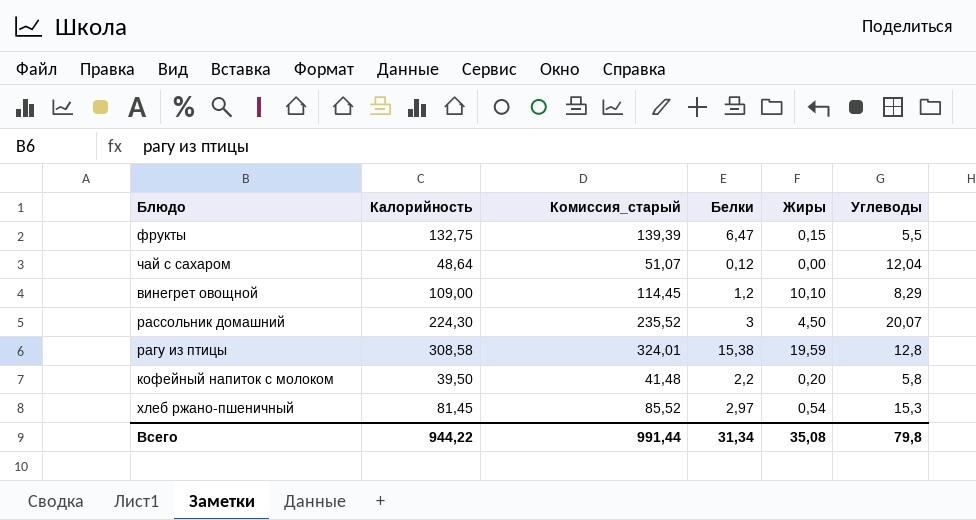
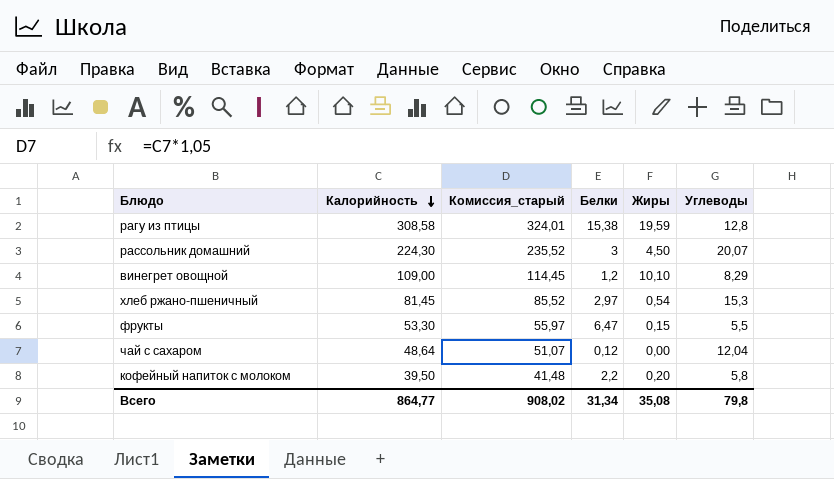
row order: none -> Калорийность descending
фрукты | Калорийность: 132,75 -> 53,30
фрукты | Комиссия_старый: 139,39 -> 55,97
Всего | Калорийность: 944,22 -> 864,77
Всего | Комиссия_старый: 991,44 -> 908,02

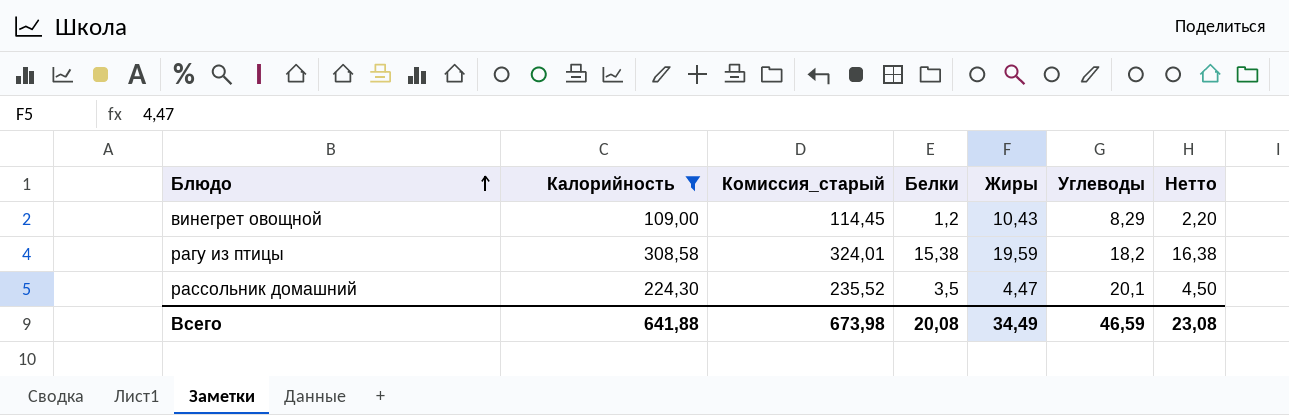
filter: none -> Калорийность >= 109,00
row order: Калорийность descending -> Блюдо ascending
column Нетто | formula: none -> [Белки] + 1
винегрет овощной | Жиры: 10,10 -> 10,43
рагу из птицы | Углеводы: 12,8 -> 18,2
рассольник домашний | Белки: 3 -> 3,5
рассольник домашний | Жиры: 4,50 -> 4,47
рассольник домашний | Углеводы: 20,07 -> 20,1
Всего | Калорийность: 864,77 -> 641,88
Всего | Комиссия_старый: 908,02 -> 673,98
Всего | Белки: 31,34 -> 20,08
Всего | Жиры: 35,08 -> 34,49
Всего | Углеводы: 79,8 -> 46,59

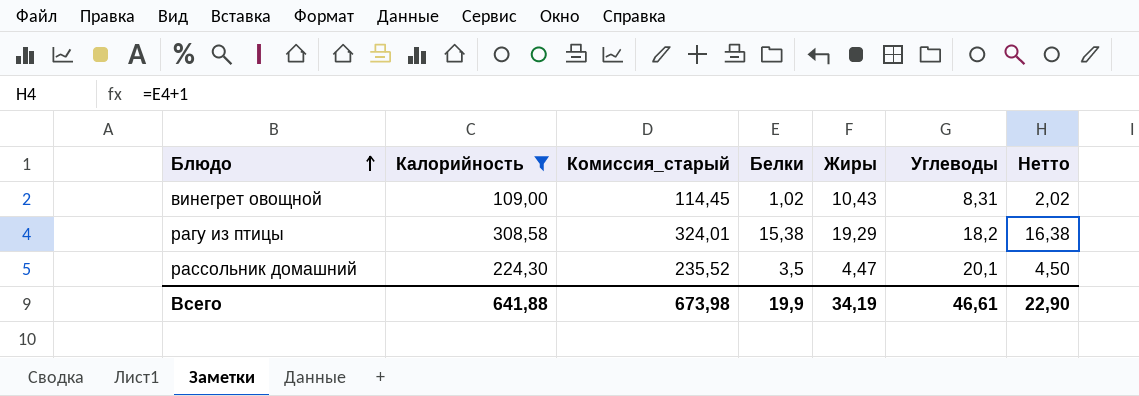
винегрет овощной | Белки: 1,2 -> 1,02
винегрет овощной | Углеводы: 8,29 -> 8,31
винегрет овощной | Нетто: 2,20 -> 2,02
рагу из птицы | Жиры: 19,59 -> 19,29
Всего | Белки: 20,08 -> 19,9
Всего | Жиры: 34,49 -> 34,19
Всего | Углеводы: 46,59 -> 46,61
Всего | Нетто: 23,08 -> 22,90

